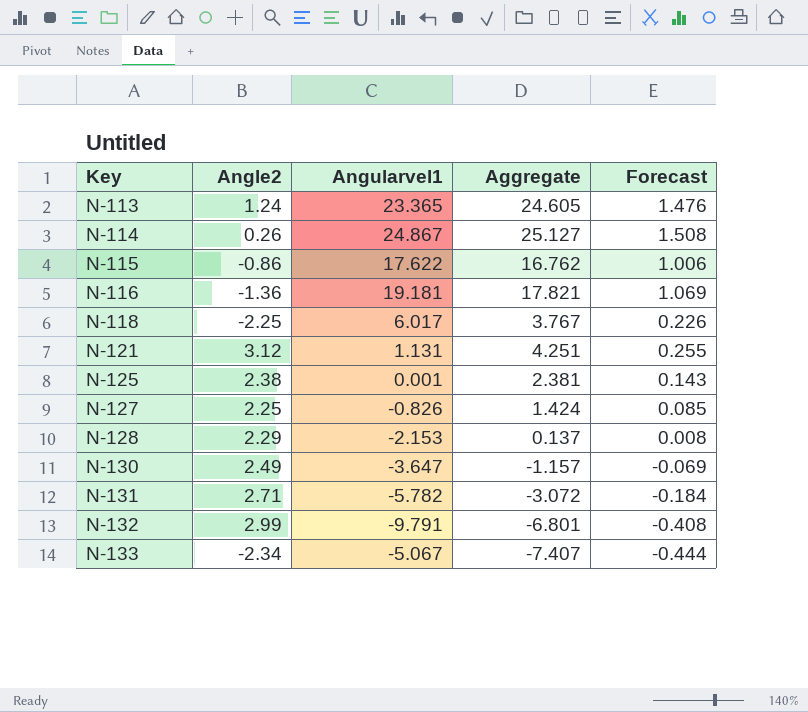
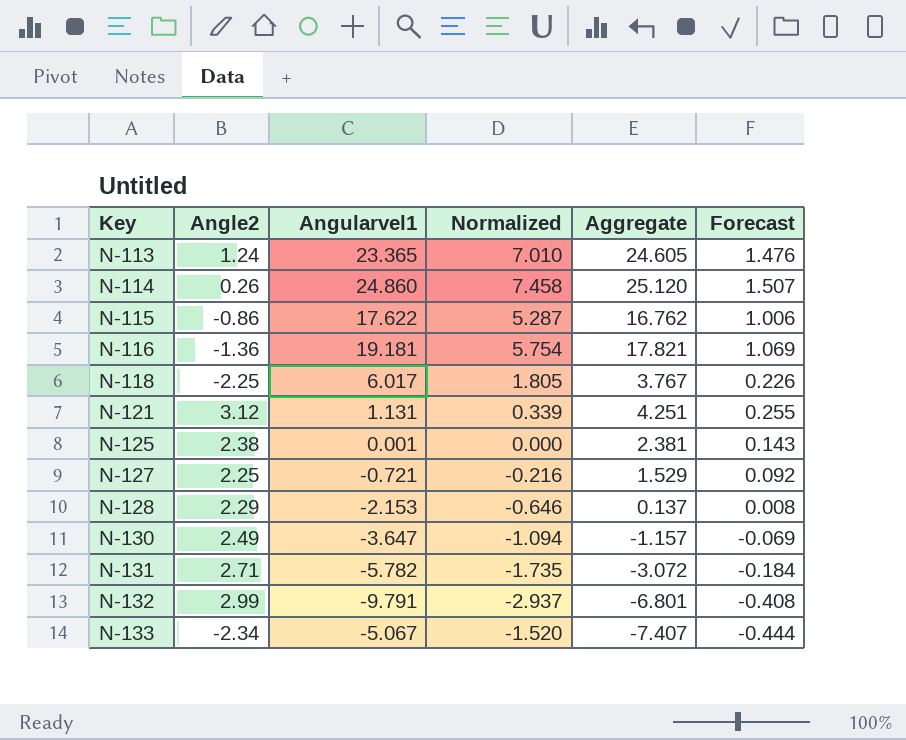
column Normalized | formula: none -> [Angularvel1] * 0.3
N-114 | Angularvel1: 24.867 -> 24.860
N-114 | Aggregate: 25.127 -> 25.120
N-114 | Forecast: 1.508 -> 1.507
N-127 | Angularvel1: -0.826 -> -0.721
N-127 | Aggregate: 1.424 -> 1.529
N-127 | Forecast: 0.085 -> 0.092

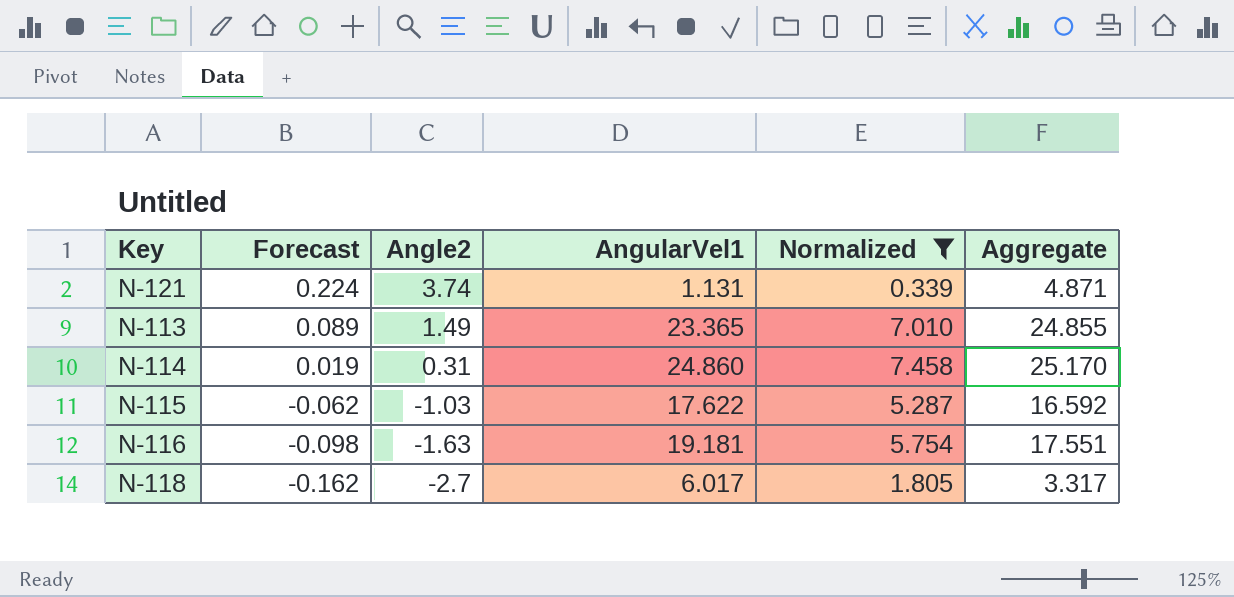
filter: none -> Normalized >= 0.339
row order: Key ascending -> Forecast descending
column Forecast | formula: [Aggregate] * 0.06 -> [Angle2] * 0.06
column Forecast | position: 6 -> 2
column name: Angularvel1 -> AngularVel1
N-121 | Angle2: 3.12 -> 3.74
N-121 | Aggregate: 4.251 -> 4.871
N-113 | Angle2: 1.24 -> 1.49
N-113 | Aggregate: 24.605 -> 24.855
N-114 | Angle2: 0.26 -> 0.31
N-114 | Aggregate: 25.120 -> 25.170
N-115 | Angle2: -0.86 -> -1.03
N-115 | Aggregate: 16.762 -> 16.592
N-116 | Angle2: -1.36 -> -1.63
N-116 | Aggregate: 17.821 -> 17.551
N-118 | Angle2: -2.25 -> -2.7
N-118 | Aggregate: 3.767 -> 3.317

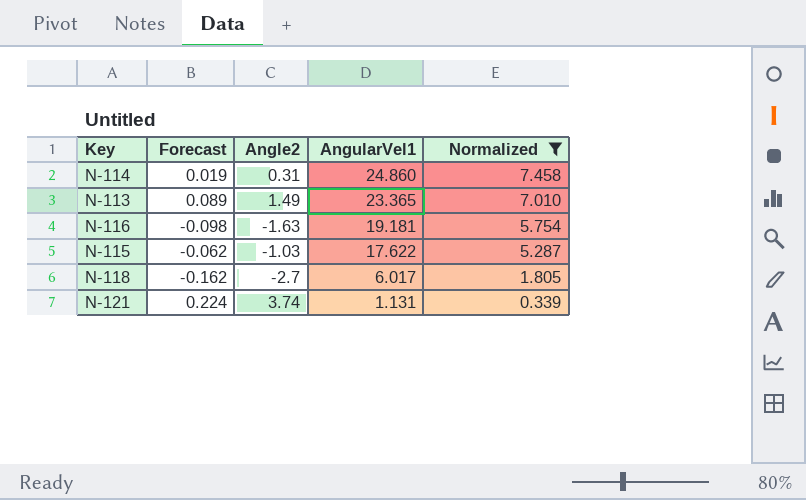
row order: Forecast descending -> AngularVel1 descending
column Aggregate | formula: [Angle2] + [AngularVel1] -> none

